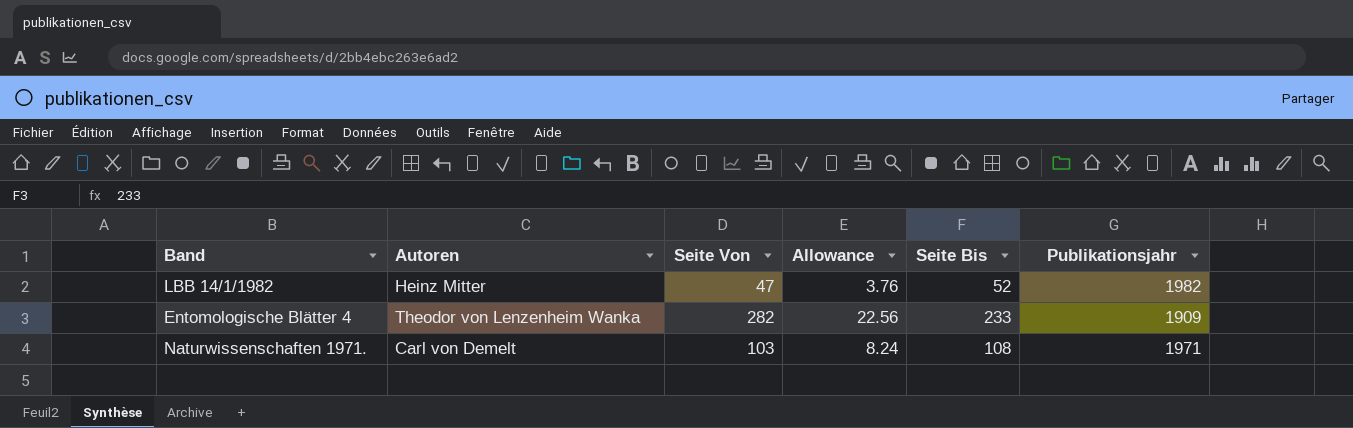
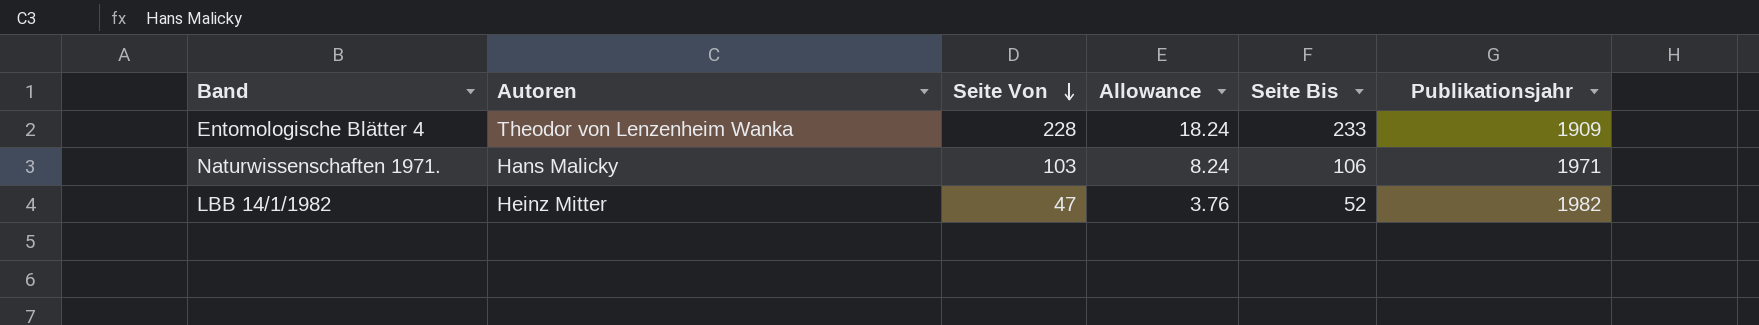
row order: none -> Seite Von descending
Entomologische Blätter 4 | Seite Von: 282 -> 228
Entomologische Blätter 4 | Allowance: 22.56 -> 18.24
Naturwissenschaften 1971. | Autoren: Carl von Demelt -> Hans Malicky
Naturwissenschaften 1971. | Seite Bis: 108 -> 106

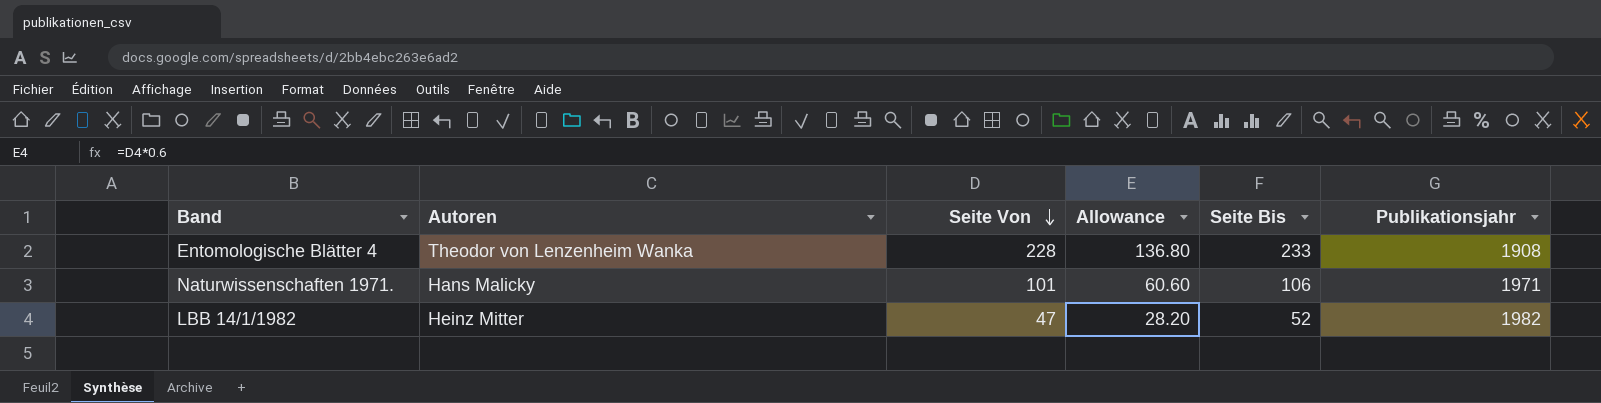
column Allowance | formula: [Seite Von] * 0.08 -> [Seite Von] * 0.6
Entomologische Blätter 4 | Publikationsjahr: 1909 -> 1908
Naturwissenschaften 1971. | Seite Von: 103 -> 101

